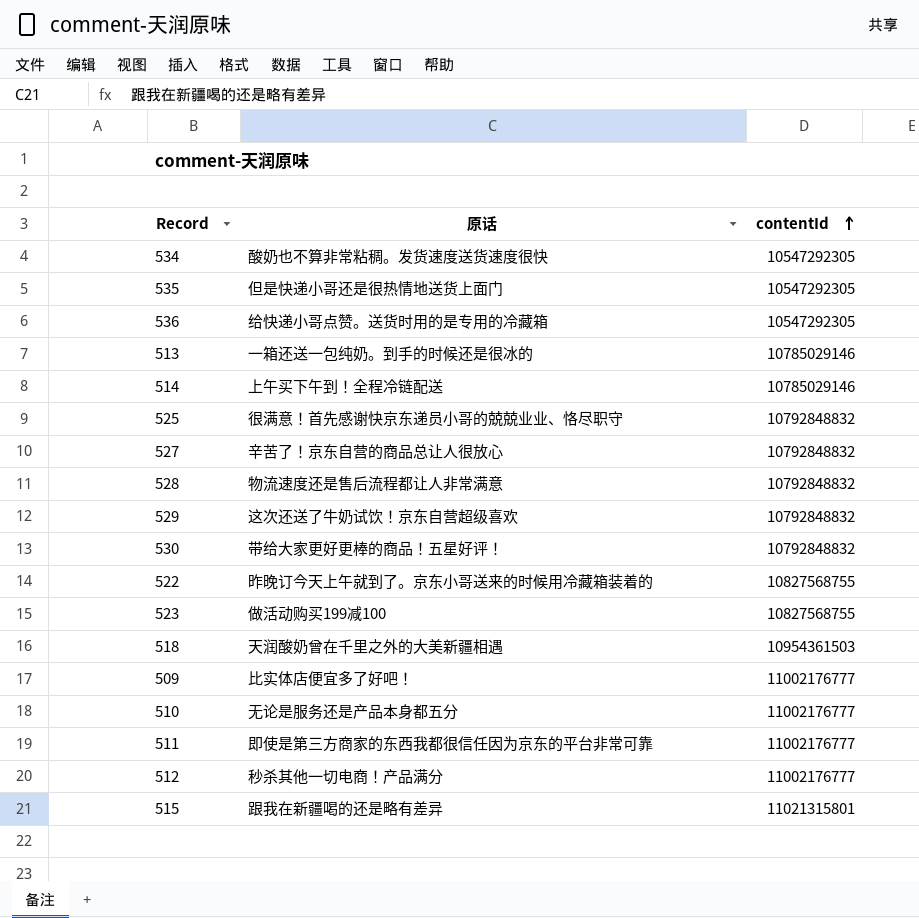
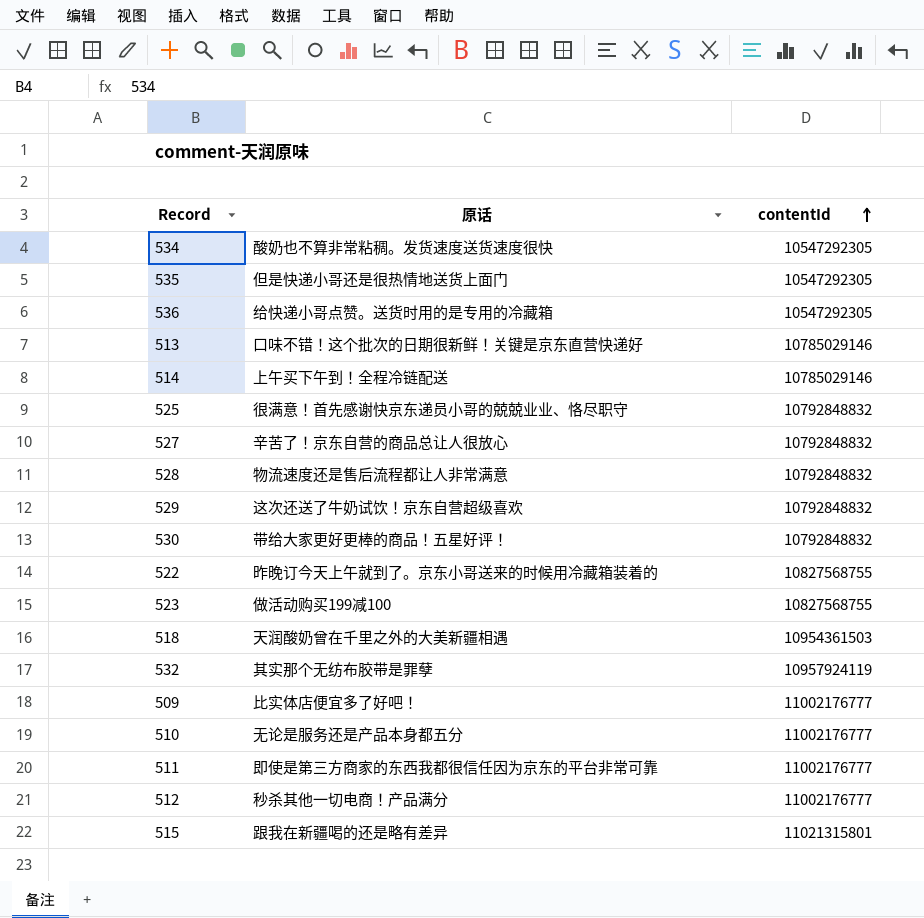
513 | 原话: 一箱还送一包纯奶。到手的时候还是很冰的 -> 口味不错！这个批次的日期很新鲜！关键是京东直营快递好
row 532: none -> 其实那个无纺布胶带是罪孽 | 10957924119

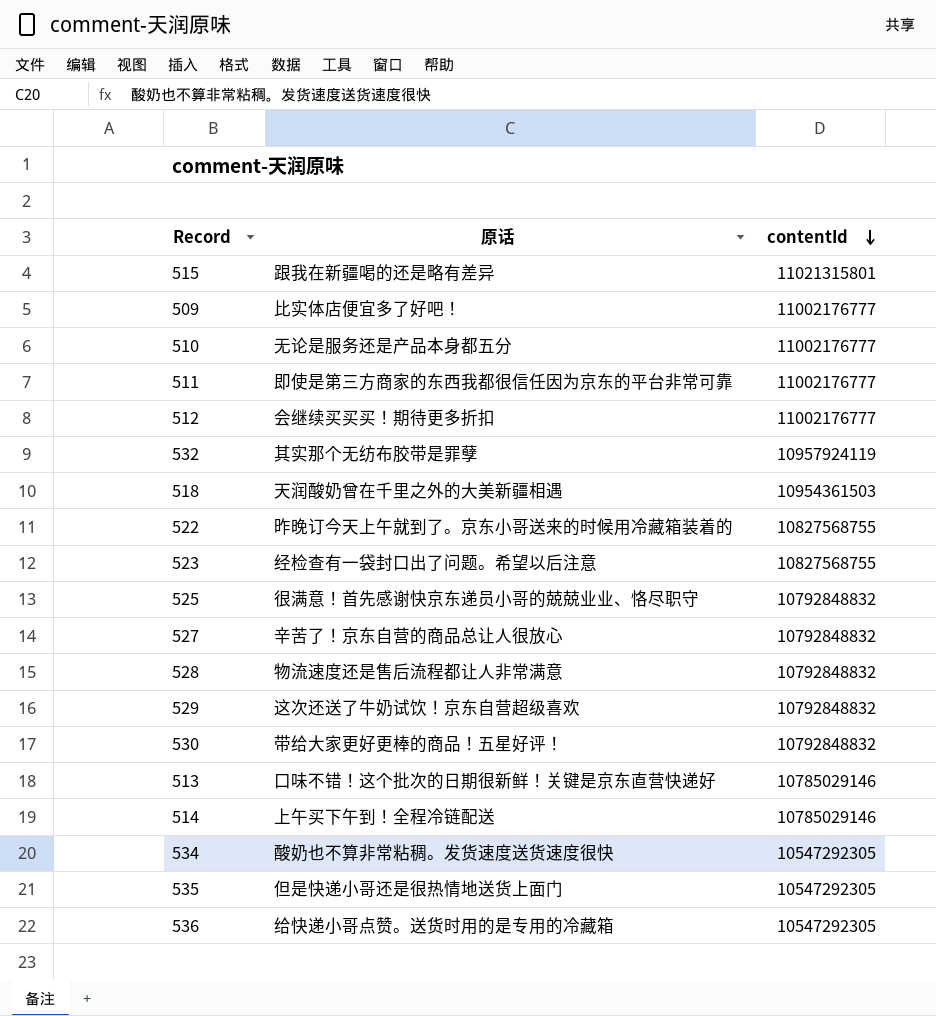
row order: contentId ascending -> contentId descending
512 | 原话: 秒杀其他一切电商！产品满分 -> 会继续买买买！期待更多折扣
523 | 原话: 做活动购买199减100 -> 经检查有一袋封口出了问题。希望以后注意

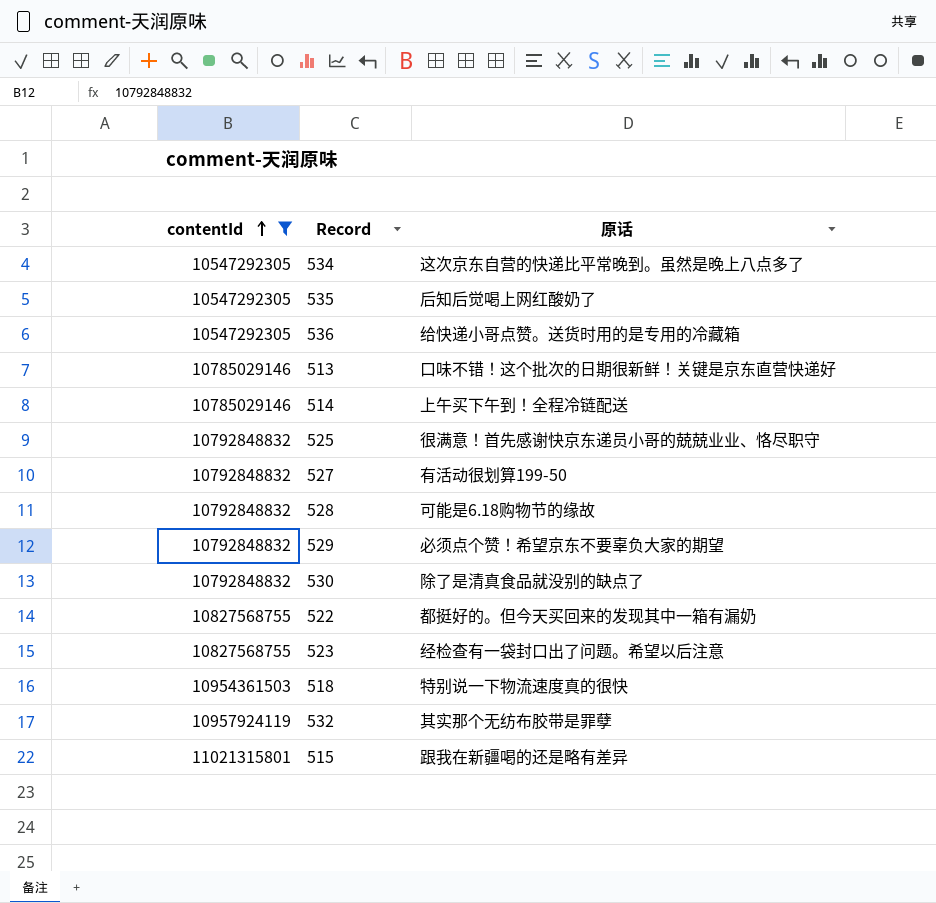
filter: none -> contentId != 11002176777
row order: contentId descending -> contentId ascending
column contentId | position: 3 -> 1
534 | 原话: 酸奶也不算非常粘稠。发货速度送货速度很快 -> 这次京东自营的快递比平常晚到。虽然是晚上八点多了
535 | 原话: 但是快递小哥还是很热情地送货上面门 -> 后知后觉喝上网红酸奶了
527 | 原话: 辛苦了！京东自营的商品总让人很放心 -> 有活动很划算199-50
528 | 原话: 物流速度还是售后流程都让人非常满意 -> 可能是6.18购物节的缘故
529 | 原话: 这次还送了牛奶试饮！京东自营超级喜欢 -> 必须点个赞！希望京东不要辜负大家的期望
530 | 原话: 带给大家更好更棒的商品！五星好评！ -> 除了是清真食品就没别的缺点了
522 | 原话: 昨晚订今天上午就到了。京东小哥送来的时候用冷藏箱装着的 -> 都挺好的。但今天买回来的发现其中一箱有漏奶
518 | 原话: 天润酸奶曾在千里之外的大美新疆相遇 -> 特别说一下物流速度真的很快

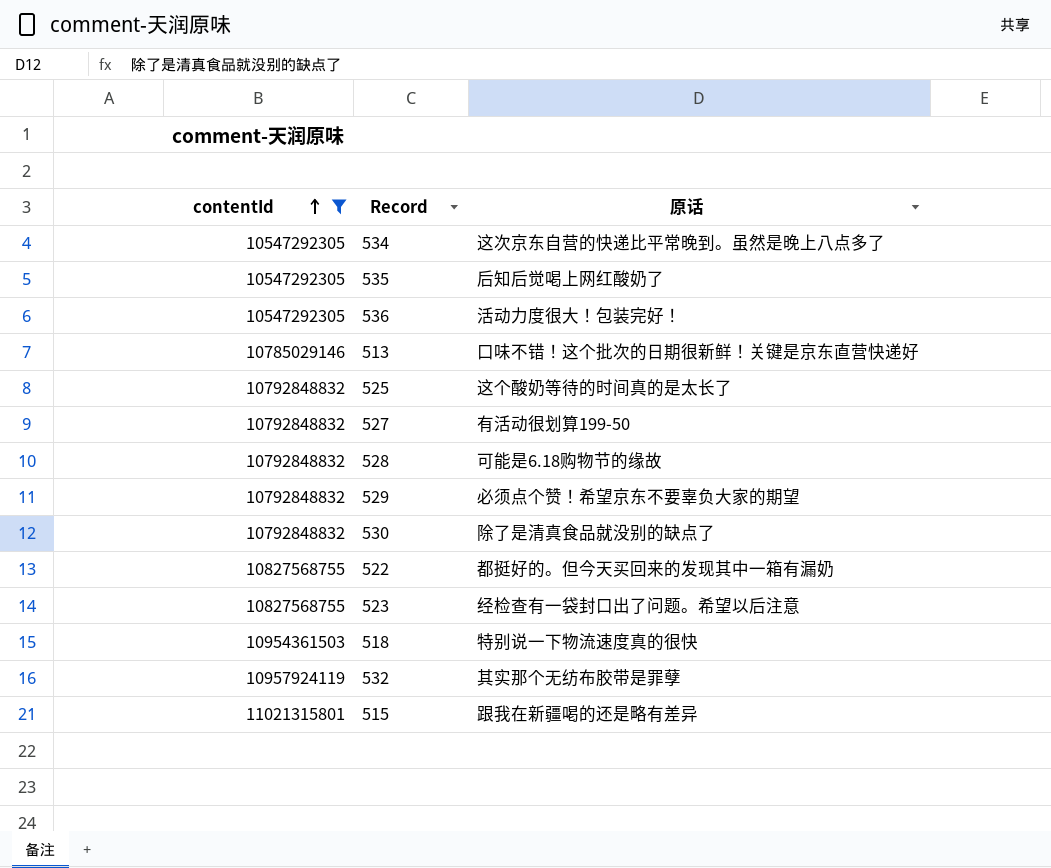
row 514: 10785029146 | 上午买下午到！全程冷链配送 -> none
536 | 原话: 给快递小哥点赞。送货时用的是专用的冷藏箱 -> 活动力度很大！包装完好！
525 | 原话: 很满意！首先感谢快京东递员小哥的兢兢业业、恪尽职守 -> 这个酸奶等待的时间真的是太长了

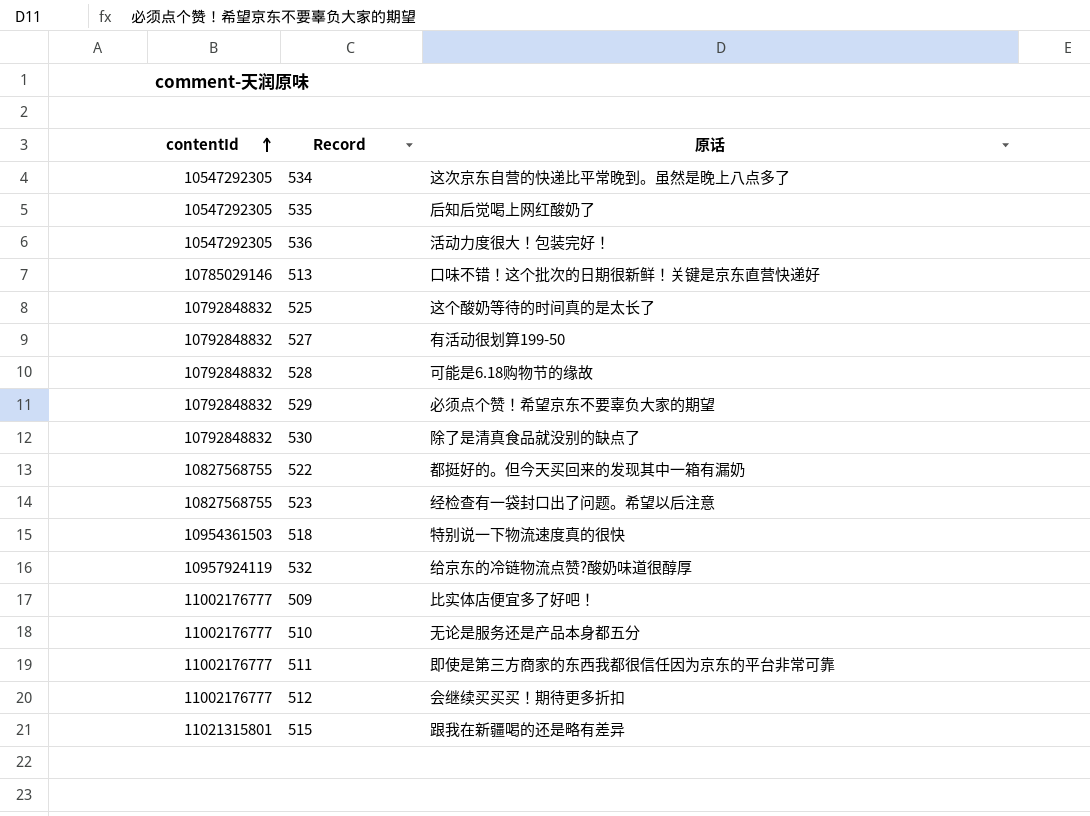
filter: contentId != 11002176777 -> none
532 | 原话: 其实那个无纺布胶带是罪孽 -> 给京东的冷链物流点赞?酸奶味道很醇厚

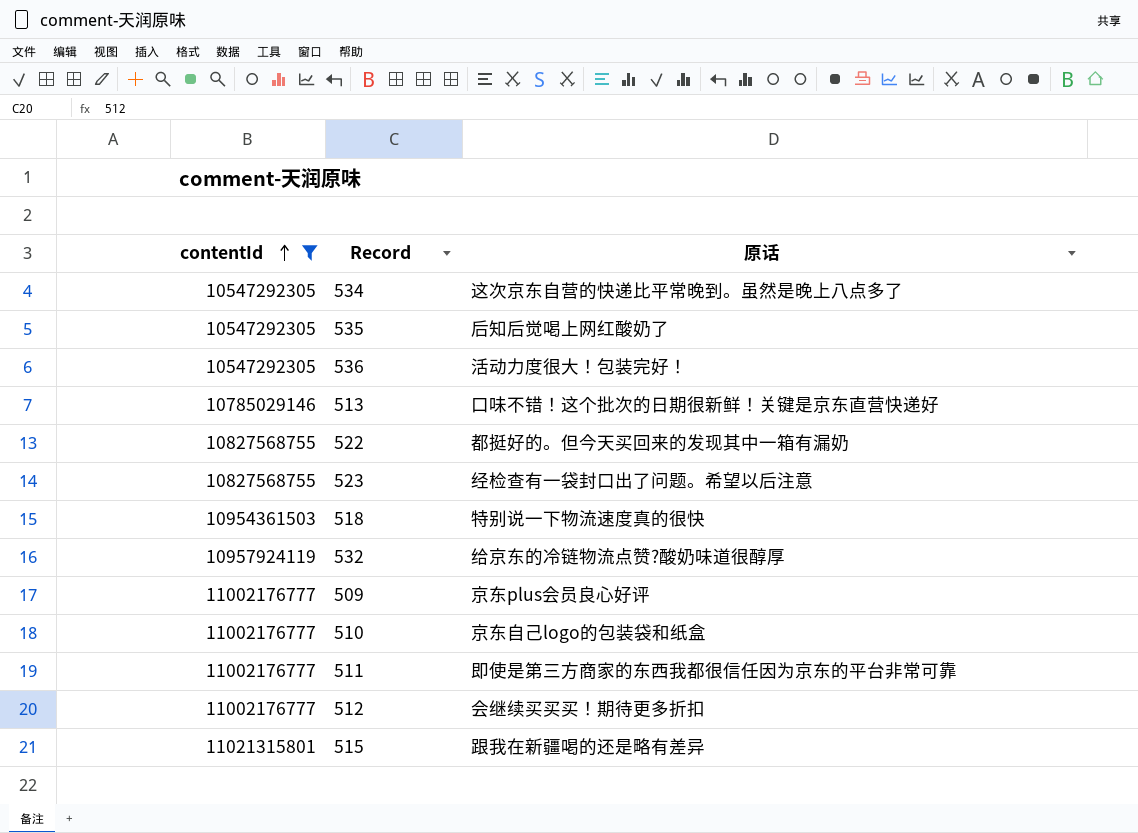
filter: none -> contentId != 10792848832
509 | 原话: 比实体店便宜多了好吧！ -> 京东plus会员良心好评
510 | 原话: 无论是服务还是产品本身都五分 -> 京东自己logo的包装袋和纸盒

